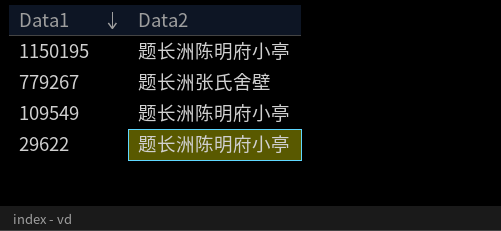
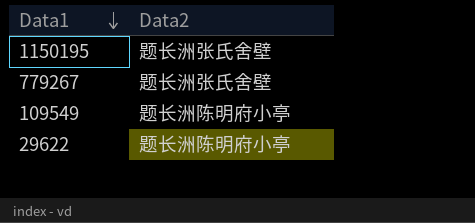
1150195 | Data2: 题长洲陈明府小亭 -> 题长洲张氏舍壁

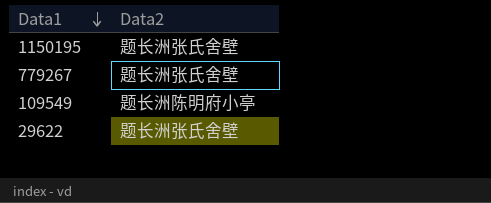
29622 | Data2: 题长洲陈明府小亭 -> 题长洲张氏舍壁

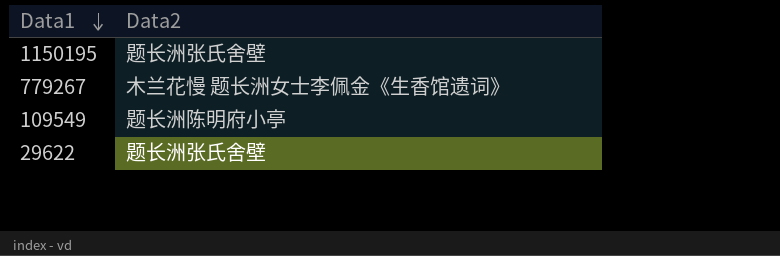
779267 | Data2: 题长洲张氏舍壁 -> 木兰花慢 题长洲女士李佩金《生香馆遗词》

